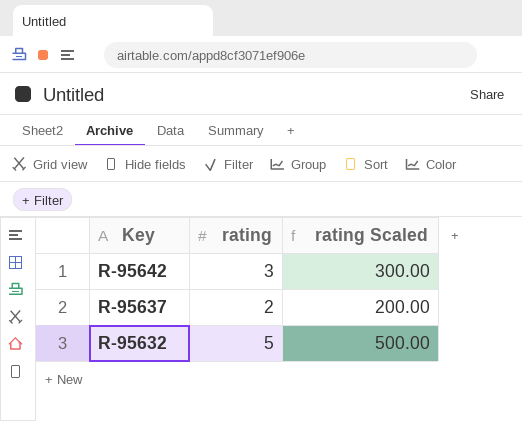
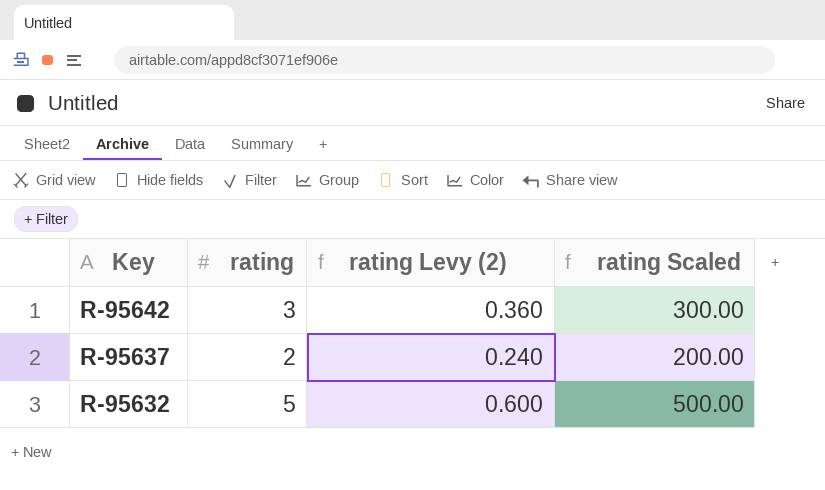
column rating Levy (2) | formula: none -> [rating] * 0.12

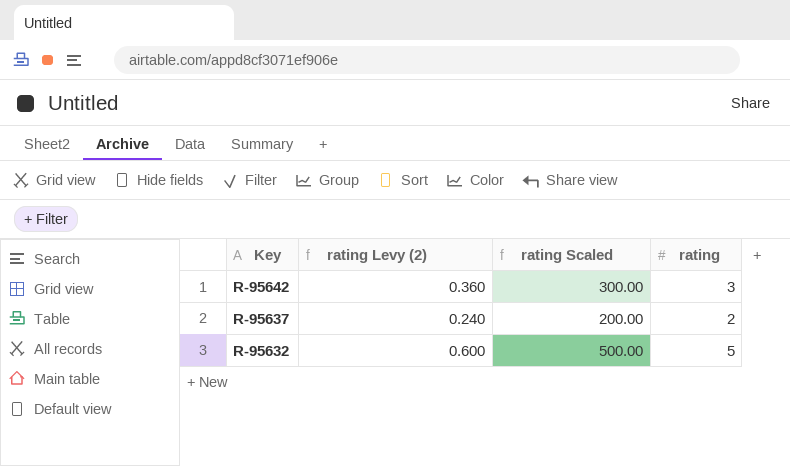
column rating | position: 2 -> 4

